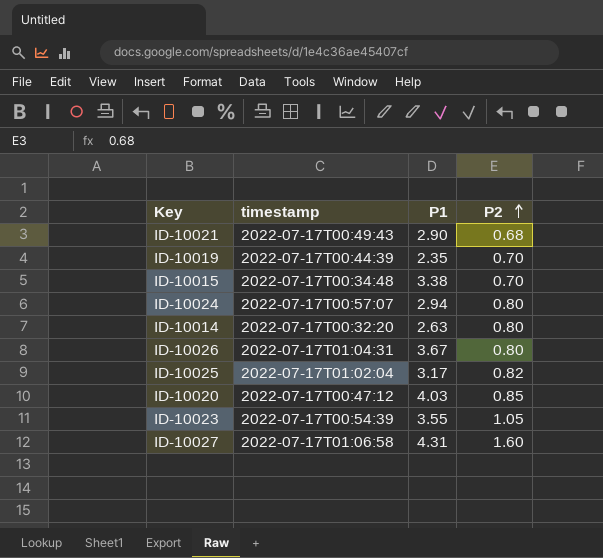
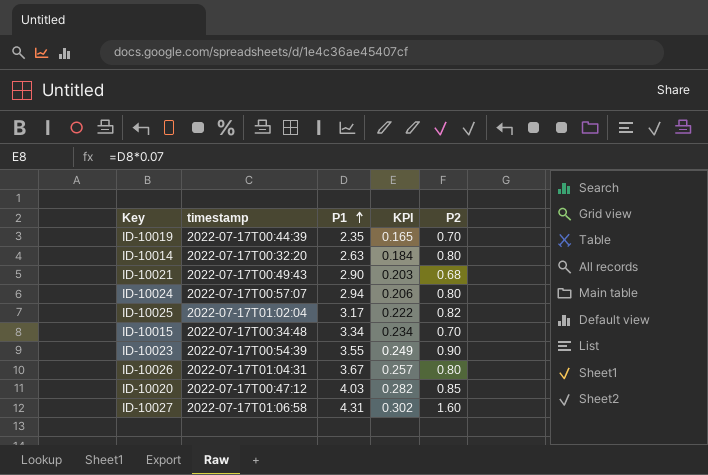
row order: P2 ascending -> P1 ascending
column KPI | formula: none -> [P1] * 0.07
ID-10015 | P1: 3.38 -> 3.34
ID-10023 | P2: 1.05 -> 0.90

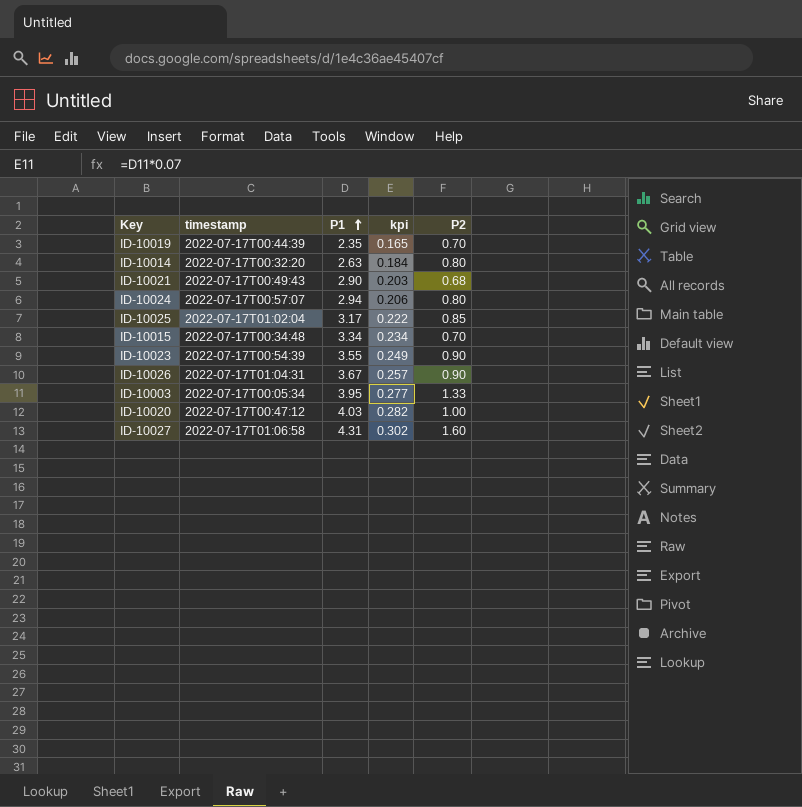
column name: KPI -> kpi
ID-10025 | P2: 0.82 -> 0.85
ID-10026 | P2: 0.80 -> 0.90
row ID-10003: none -> 2022-07-17T00:05:34 | 3.95 | 0.277 | 1.33
ID-10020 | P2: 0.85 -> 1.00

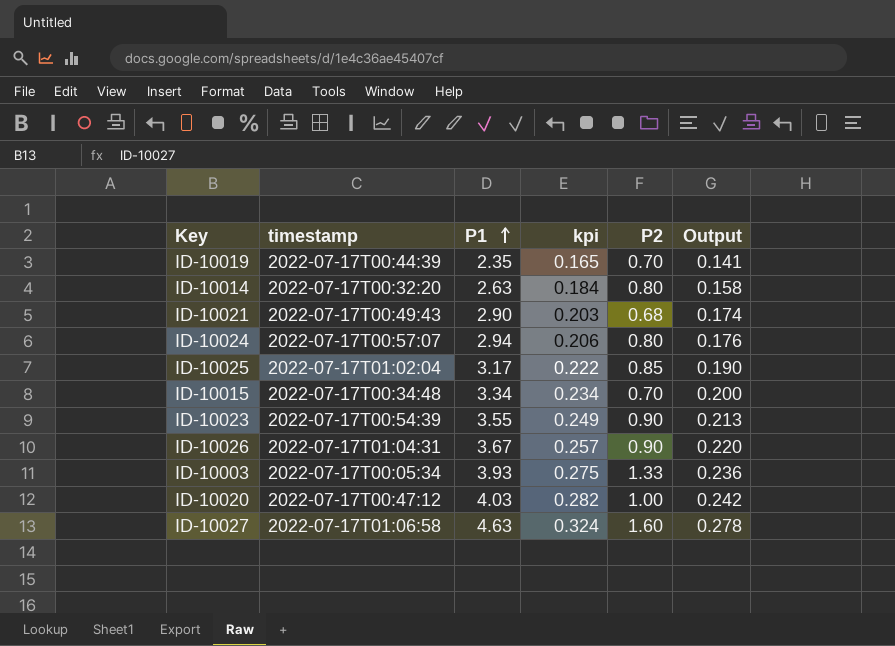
column Output | formula: none -> [P1] * 0.06
ID-10003 | P1: 3.95 -> 3.93
ID-10003 | kpi: 0.277 -> 0.275
ID-10027 | P1: 4.31 -> 4.63
ID-10027 | kpi: 0.302 -> 0.324

